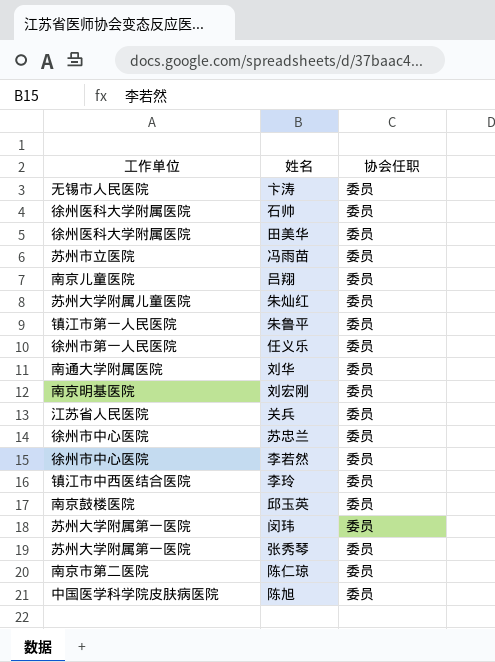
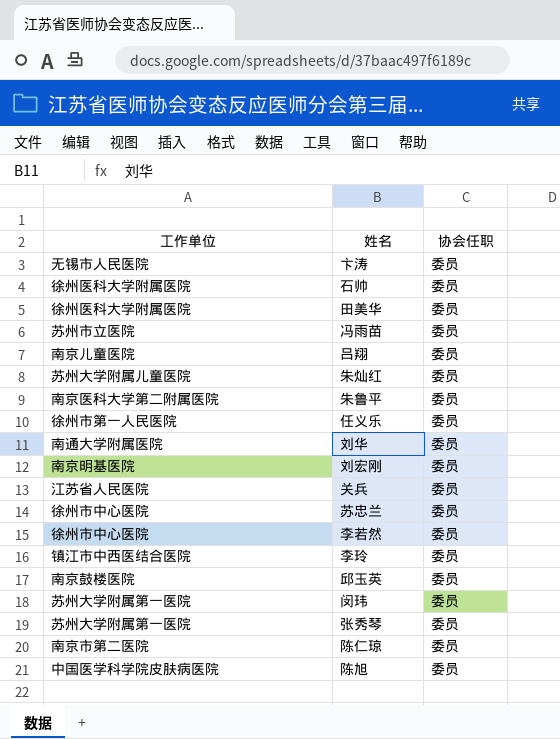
朱鲁平 | 工作单位: 镇江市第一人民医院 -> 南京医科大学第二附属医院

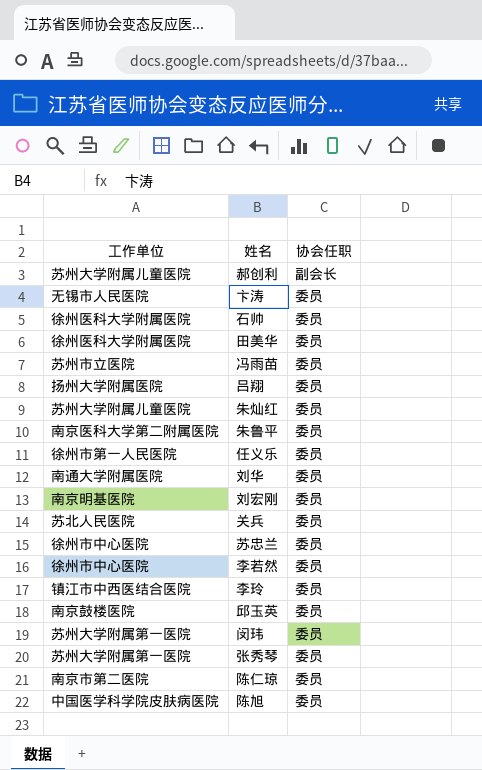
row 郝创利: none -> 苏州大学附属儿童医院 | 副会长
吕翔 | 工作单位: 南京儿童医院 -> 扬州大学附属医院
关兵 | 工作单位: 江苏省人民医院 -> 苏北人民医院

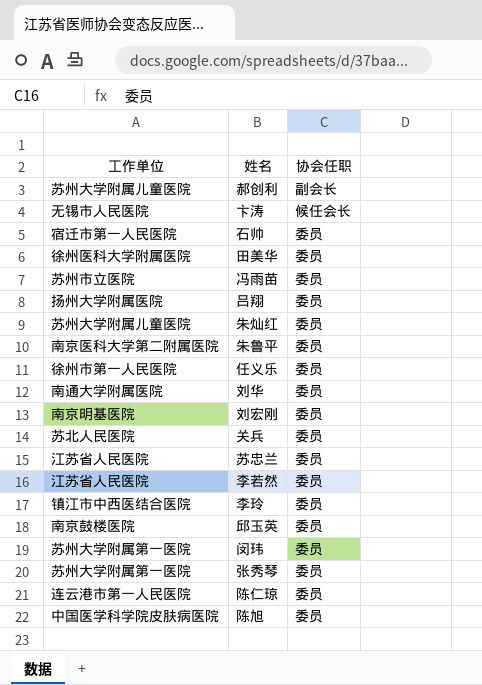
卞涛 | 协会任职: 委员 -> 候任会长
石帅 | 工作单位: 徐州医科大学附属医院 -> 宿迁市第一人民医院
苏忠兰 | 工作单位: 徐州市中心医院 -> 江苏省人民医院
李若然 | 工作单位: 徐州市中心医院 -> 江苏省人民医院
陈仁琼 | 工作单位: 南京市第二医院 -> 连云港市第一人民医院

